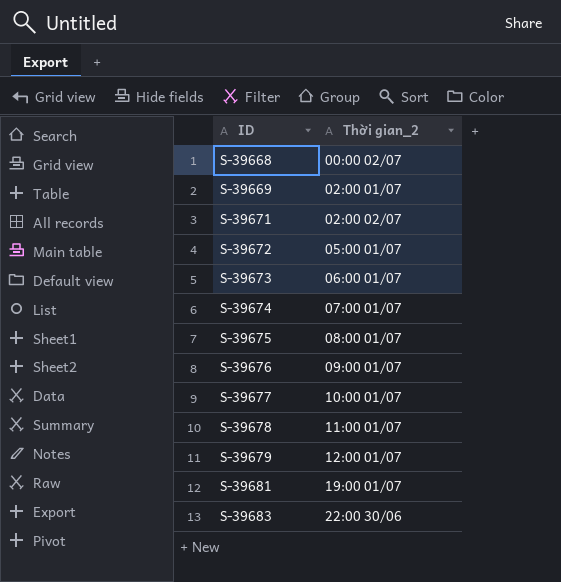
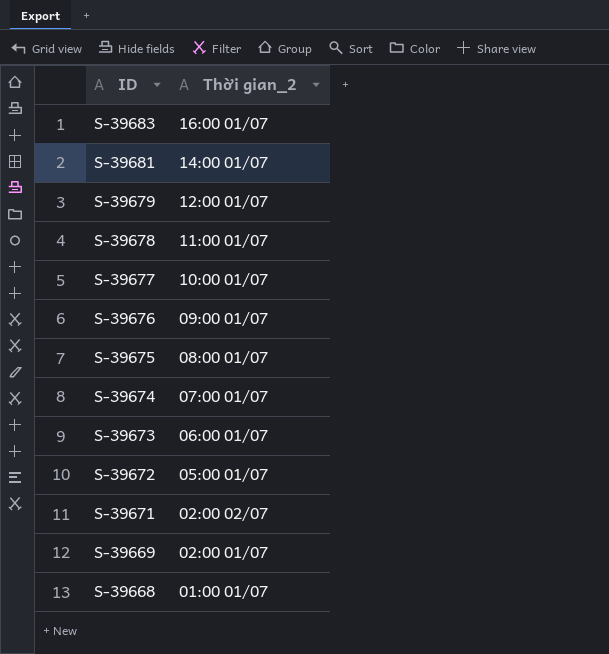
row order: ID ascending -> ID descending
S-39683 | Thời gian_2: 22:00 30/06 -> 16:00 01/07
S-39681 | Thời gian_2: 19:00 01/07 -> 14:00 01/07
S-39668 | Thời gian_2: 00:00 02/07 -> 01:00 01/07

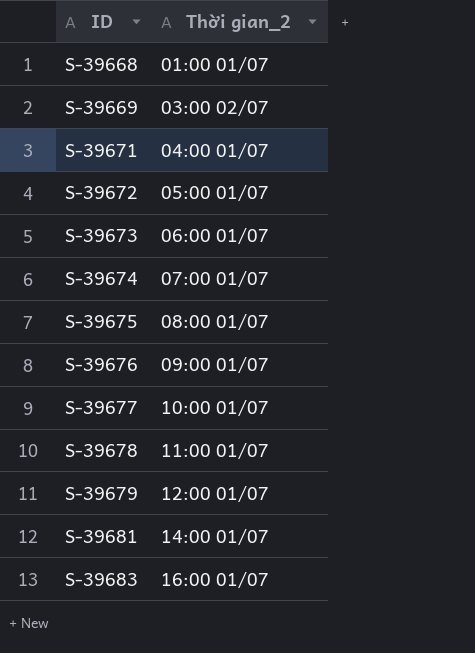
row order: ID descending -> ID ascending
S-39669 | Thời gian_2: 02:00 01/07 -> 03:00 02/07
S-39671 | Thời gian_2: 02:00 02/07 -> 04:00 01/07

